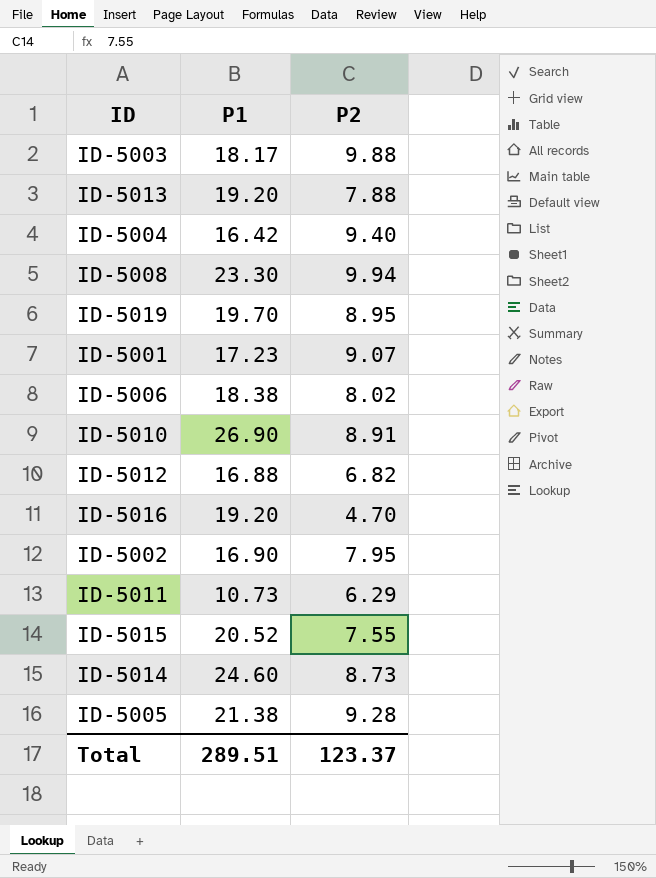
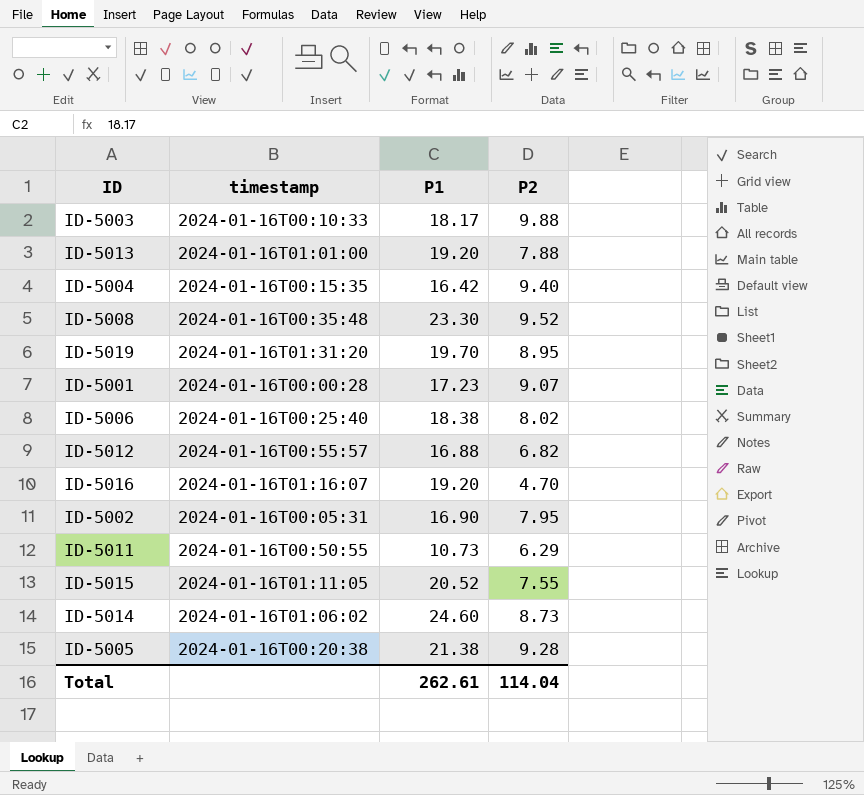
column timestamp | position: none -> 2
row ID-5010: 26.90 | 8.91 -> none
ID-5008 | P2: 9.94 -> 9.52
Total | P1: 289.51 -> 262.61
Total | P2: 123.37 -> 114.04

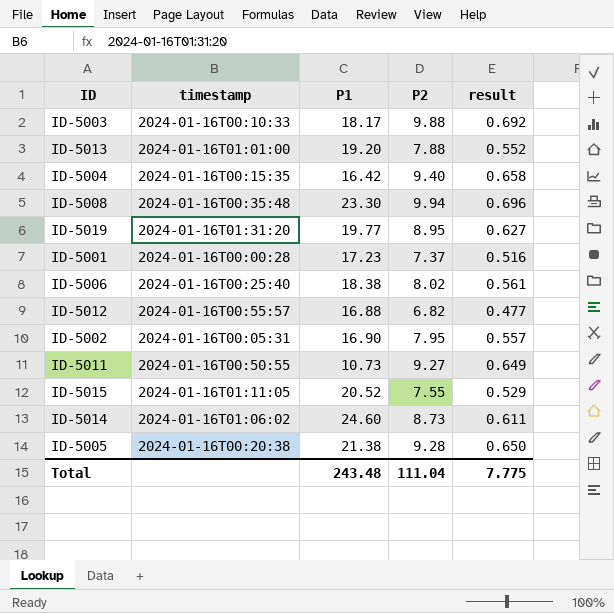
column result | formula: none -> [P2] * 0.07
row ID-5016: 2024-01-16T01:16:07 | 19.20 | 4.70 -> none
ID-5008 | P2: 9.52 -> 9.94
ID-5019 | P1: 19.70 -> 19.77
ID-5001 | P2: 9.07 -> 7.37
ID-5011 | P2: 6.29 -> 9.27
Total | P1: 262.61 -> 243.48
Total | P2: 114.04 -> 111.04

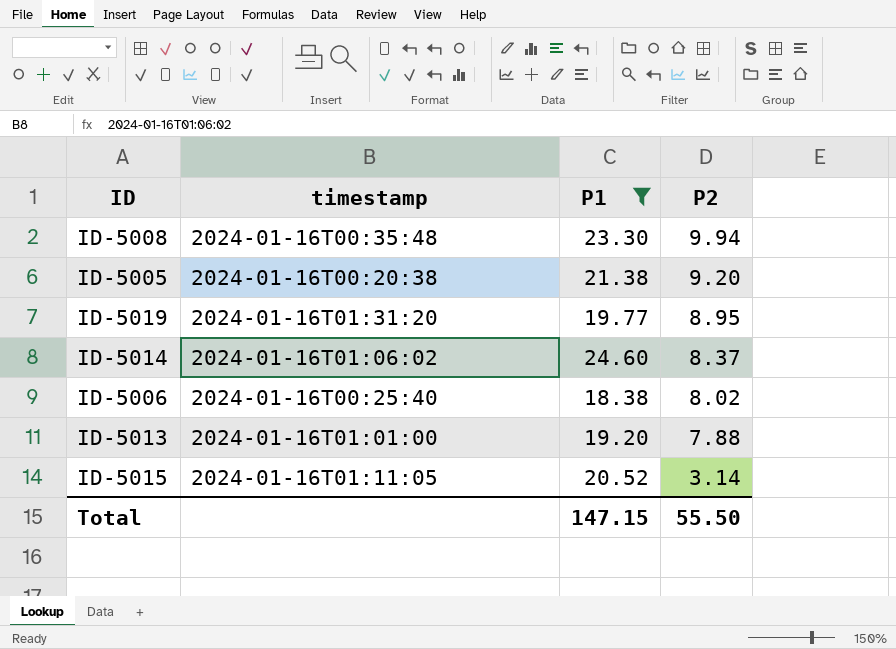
filter: none -> P1 >= 18.38
row order: none -> P2 descending
column result | formula: [P2] * 0.07 -> none
ID-5005 | P2: 9.28 -> 9.20
ID-5014 | P2: 8.73 -> 8.37
ID-5015 | P2: 7.55 -> 3.14
Total | P1: 243.48 -> 147.15
Total | P2: 111.04 -> 55.50

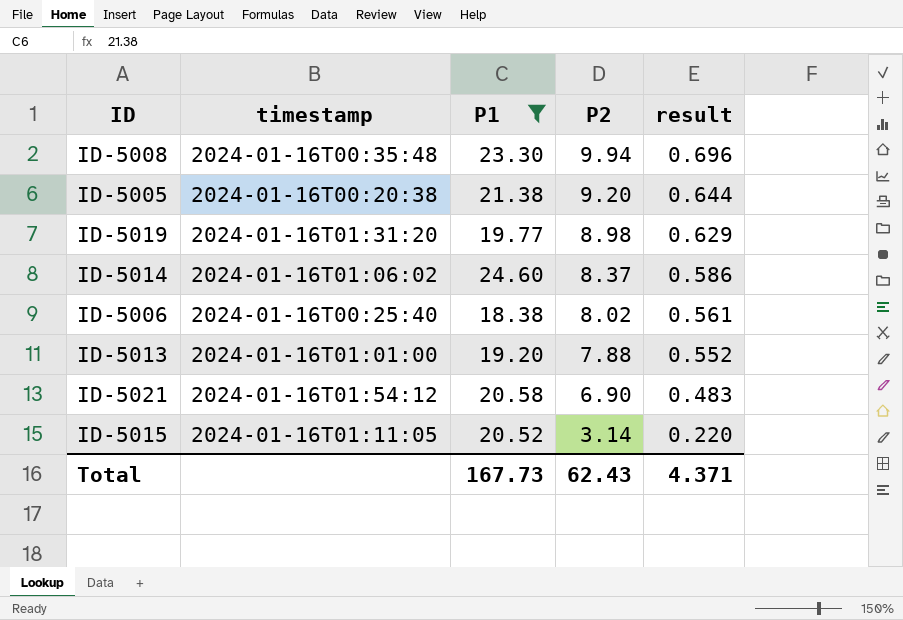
column result | formula: none -> [P2] * 0.07
ID-5019 | P2: 8.95 -> 8.98
row ID-5021: none -> 2024-01-16T01:54:12 | 20.58 | 6.90 | 0.483
Total | P1: 147.15 -> 167.73
Total | P2: 55.50 -> 62.43

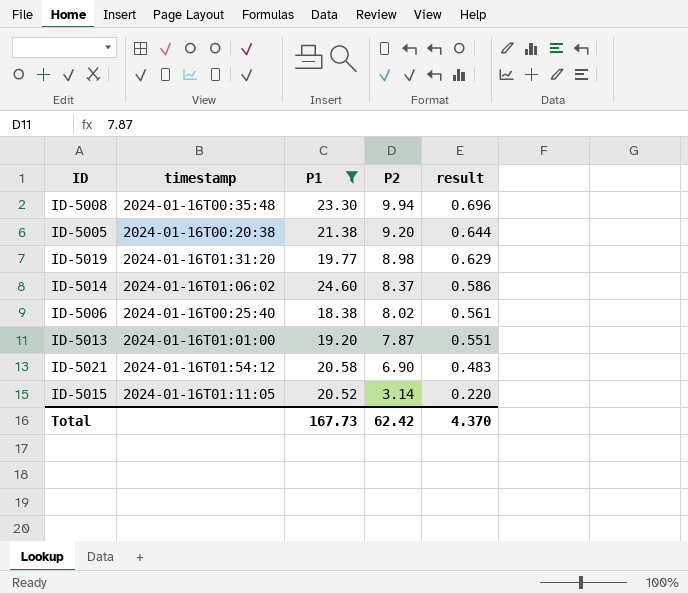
ID-5013 | P2: 7.88 -> 7.87
ID-5013 | result: 0.552 -> 0.551
Total | P2: 62.43 -> 62.42
Total | result: 4.371 -> 4.370

